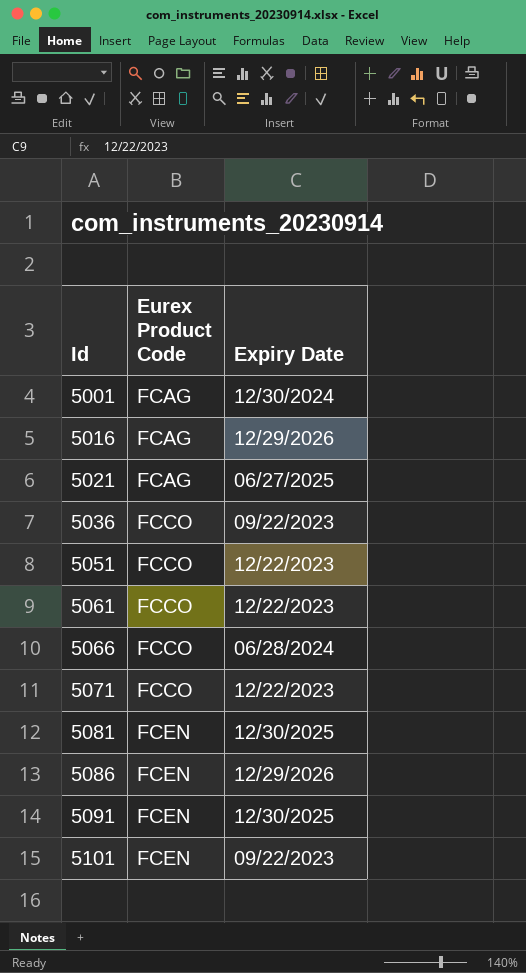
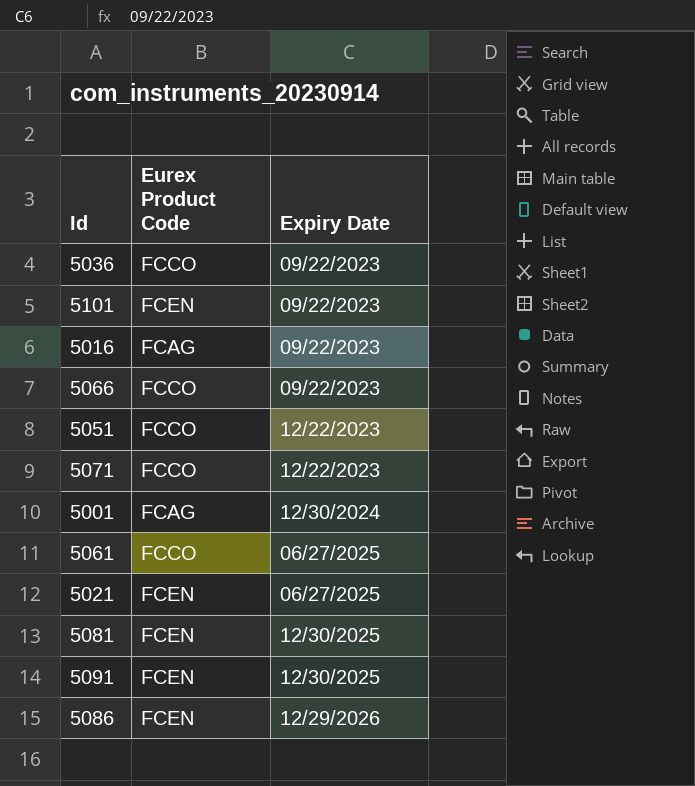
row order: Id ascending -> Expiry Date ascending
5016 | Expiry Date: 12/29/2026 -> 09/22/2023
5066 | Expiry Date: 06/28/2024 -> 09/22/2023
5061 | Expiry Date: 12/22/2023 -> 06/27/2025
5021 | Eurex Product Code: FCAG -> FCEN

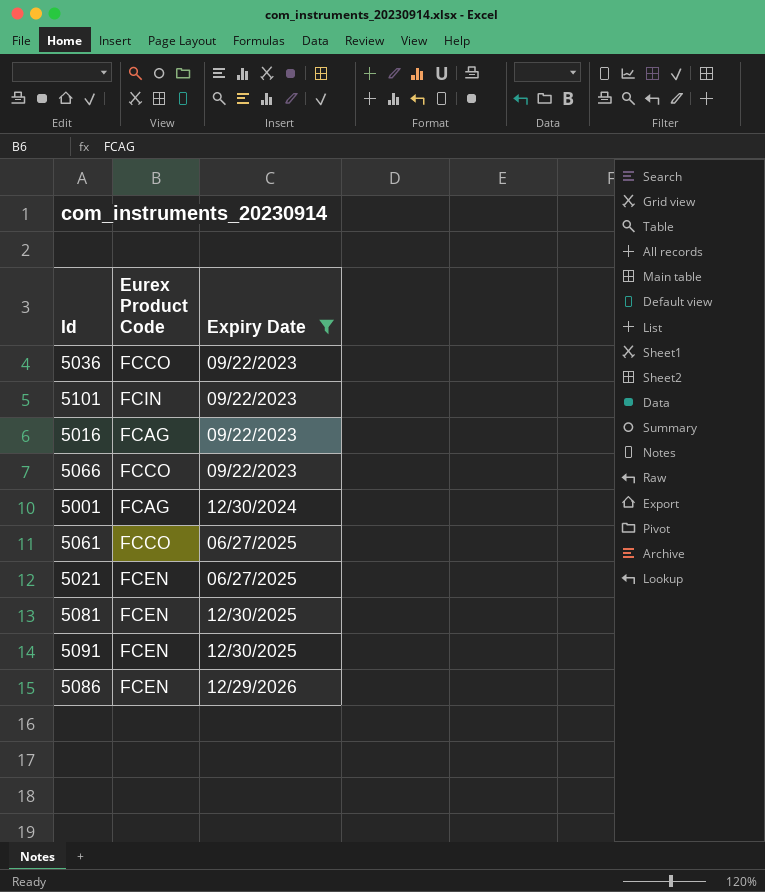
filter: none -> Expiry Date != 12/22/2023
5101 | Eurex Product Code: FCEN -> FCIN

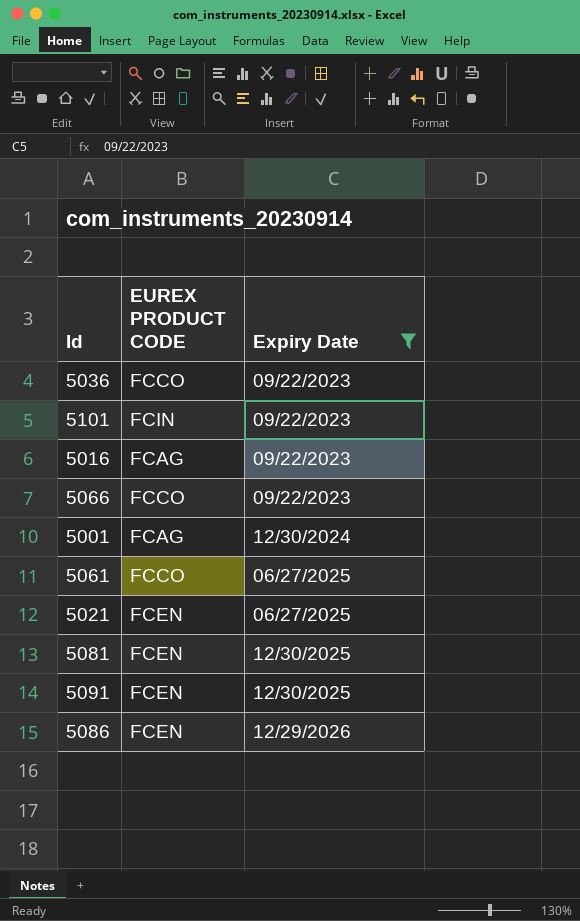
column name: Eurex Product Code -> EUREX PRODUCT CODE

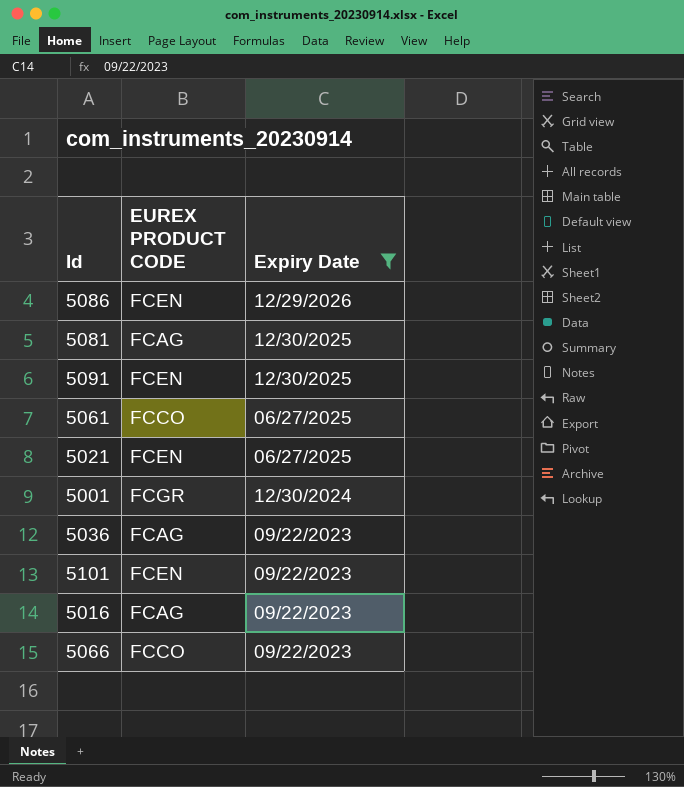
row order: Expiry Date ascending -> Expiry Date descending
5081 | EUREX PRODUCT CODE: FCEN -> FCAG
5001 | EUREX PRODUCT CODE: FCAG -> FCGR
5036 | EUREX PRODUCT CODE: FCCO -> FCAG
5101 | EUREX PRODUCT CODE: FCIN -> FCEN

